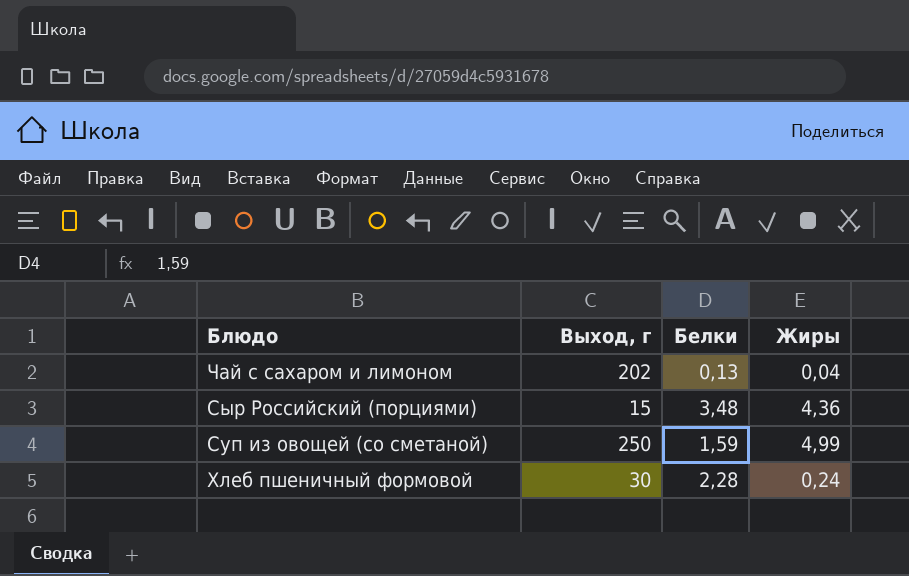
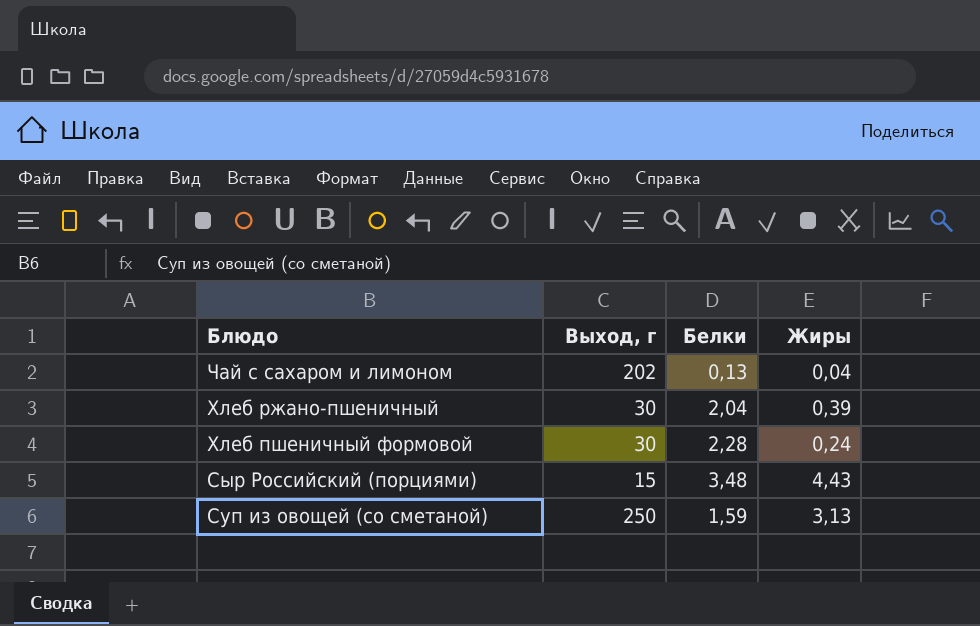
row order: none -> Блюдо descending
row Хлеб ржано-пшеничный: none -> 30 | 2,04 | 0,39
Сыр Российский (порциями) | Жиры: 4,36 -> 4,43
Суп из овощей (со сметаной) | Жиры: 4,99 -> 3,13

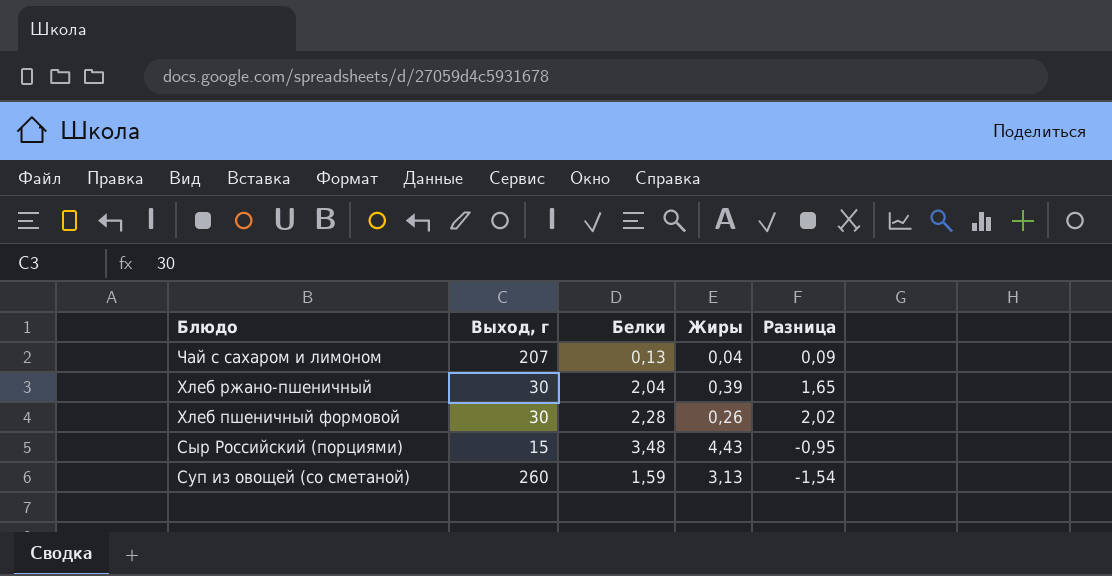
column Разница | formula: none -> [Белки] - [Жиры]
Чай с сахаром и лимоном | Выход, г: 202 -> 207
Хлеб пшеничный формовой | Жиры: 0,24 -> 0,26
Суп из овощей (со сметаной) | Выход, г: 250 -> 260

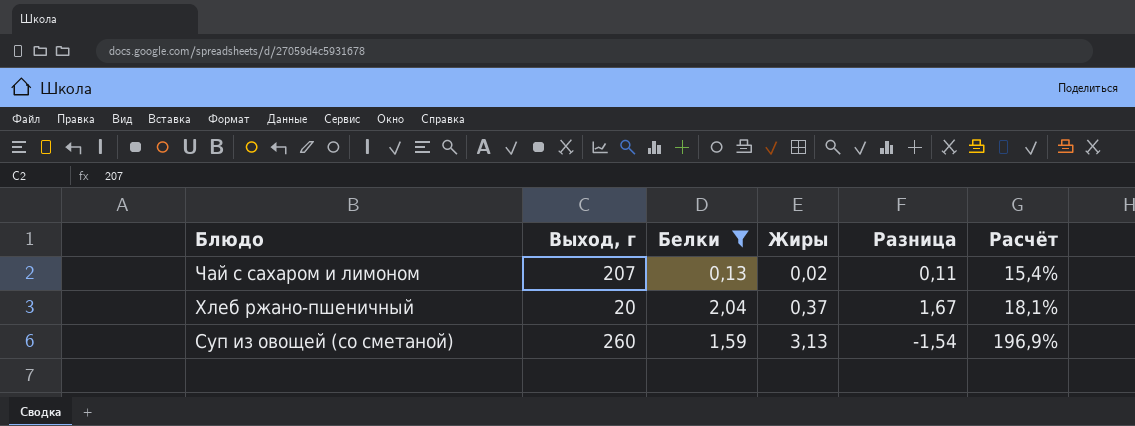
filter: none -> Белки <= 2,04
column Расчёт | formula: none -> [Жиры] / [Белки]
Чай с сахаром и лимоном | Жиры: 0,04 -> 0,02
Чай с сахаром и лимоном | Разница: 0,09 -> 0,11
Хлеб ржано-пшеничный | Выход, г: 30 -> 20
Хлеб ржано-пшеничный | Жиры: 0,39 -> 0,37
Хлеб ржано-пшеничный | Разница: 1,65 -> 1,67

